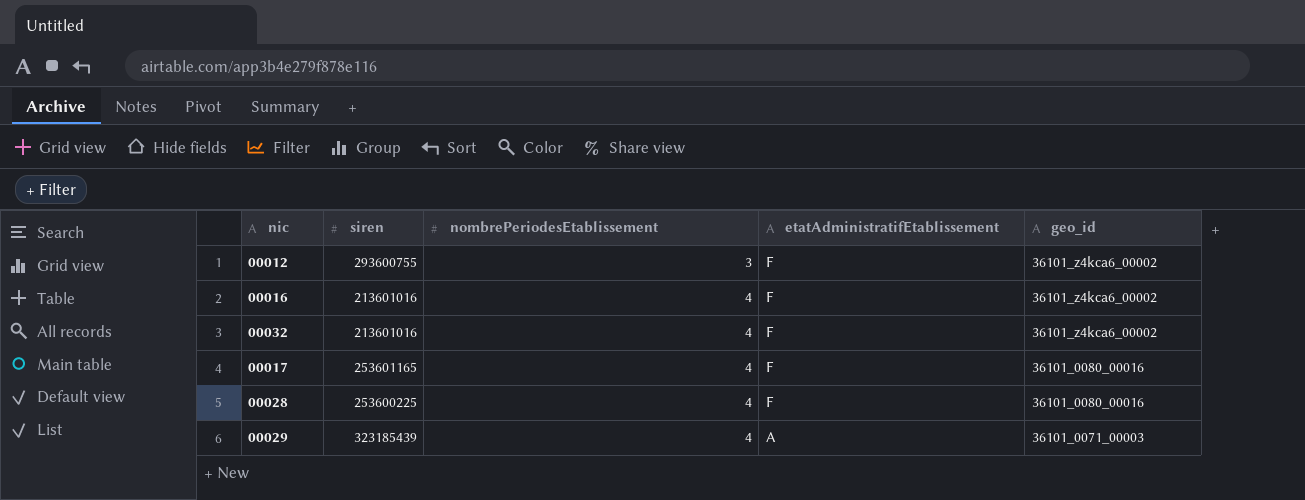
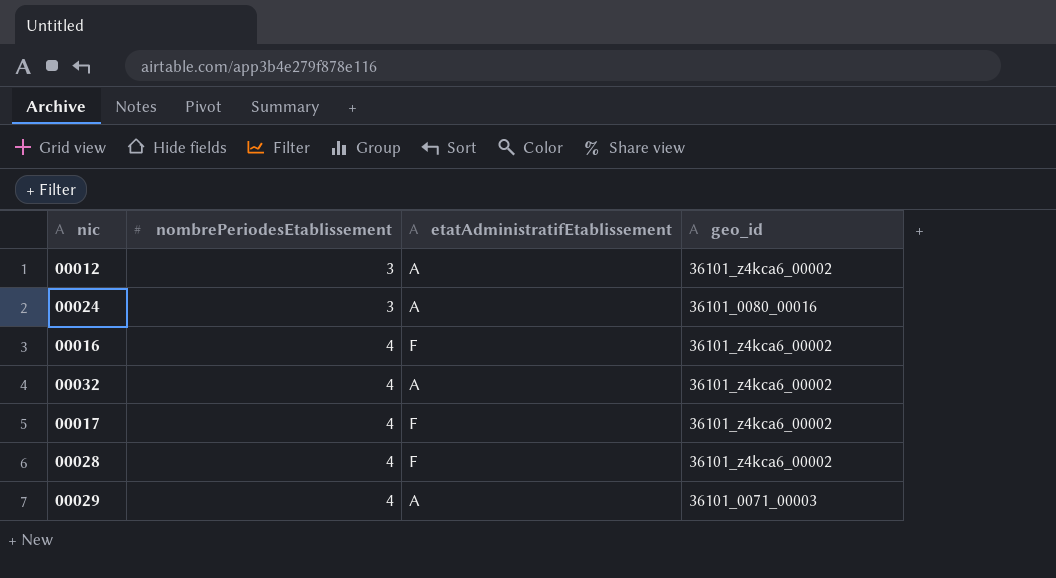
column siren | position: 2 -> none
00012 | etatAdministratifEtablissement: F -> A
row 00024: none -> 3 | A | 36101_0080_00016
00032 | etatAdministratifEtablissement: F -> A
00017 | geo_id: 36101_0080_00016 -> 36101_z4kca6_00002
00028 | geo_id: 36101_0080_00016 -> 36101_z4kca6_00002

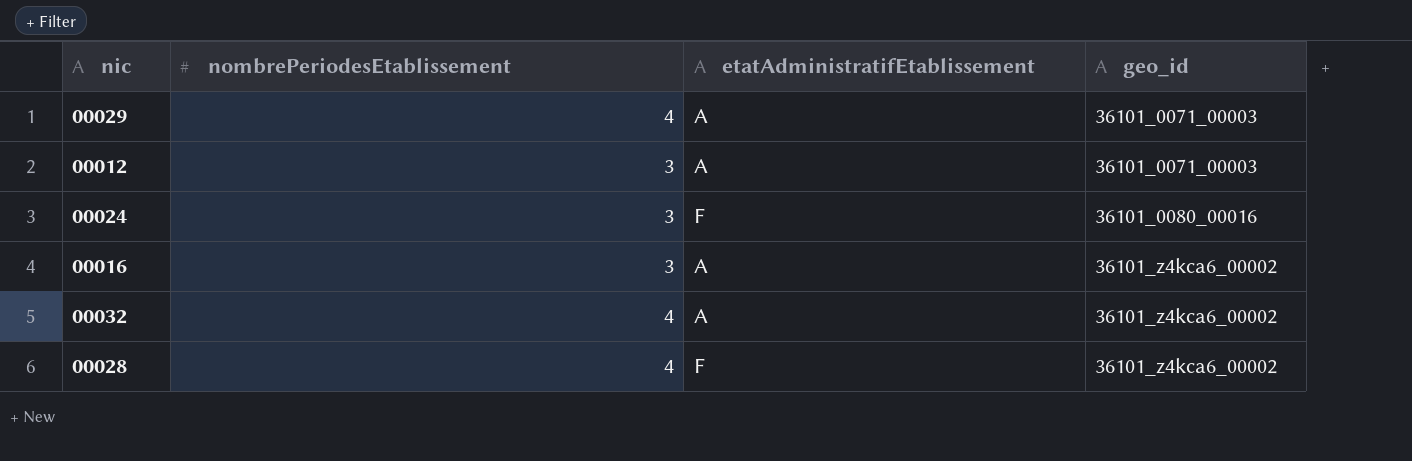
row order: nombrePeriodesEtablissement ascending -> geo_id ascending
row 00017: 4 | F | 36101_z4kca6_00002 -> none
00012 | geo_id: 36101_z4kca6_00002 -> 36101_0071_00003
00024 | etatAdministratifEtablissement: A -> F
00016 | nombrePeriodesEtablissement: 4 -> 3
00016 | etatAdministratifEtablissement: F -> A

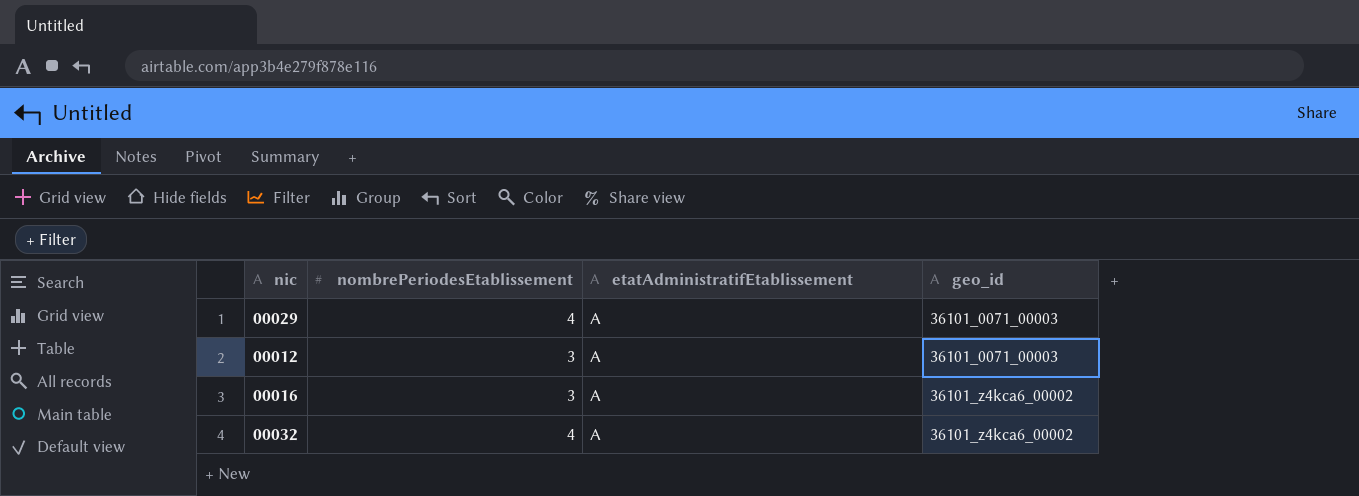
row 00024: 3 | F | 36101_0080_00016 -> none
row 00028: 4 | F | 36101_z4kca6_00002 -> none

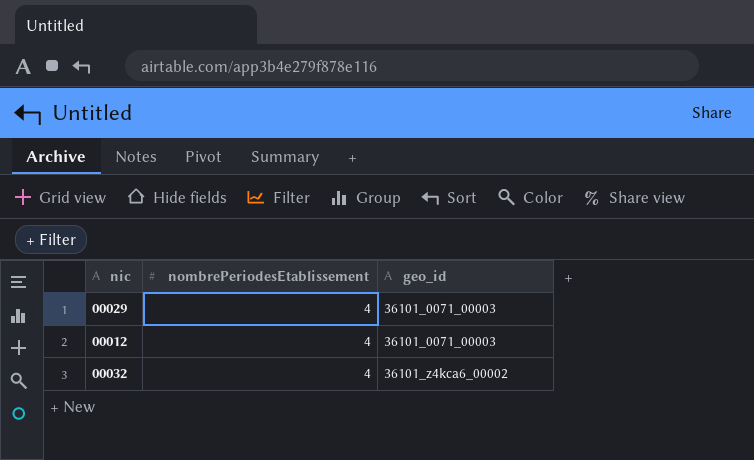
column etatAdministratifEtablissement | position: 3 -> none
row 00016: 3 | A | 36101_z4kca6_00002 -> none
00012 | nombrePeriodesEtablissement: 3 -> 4

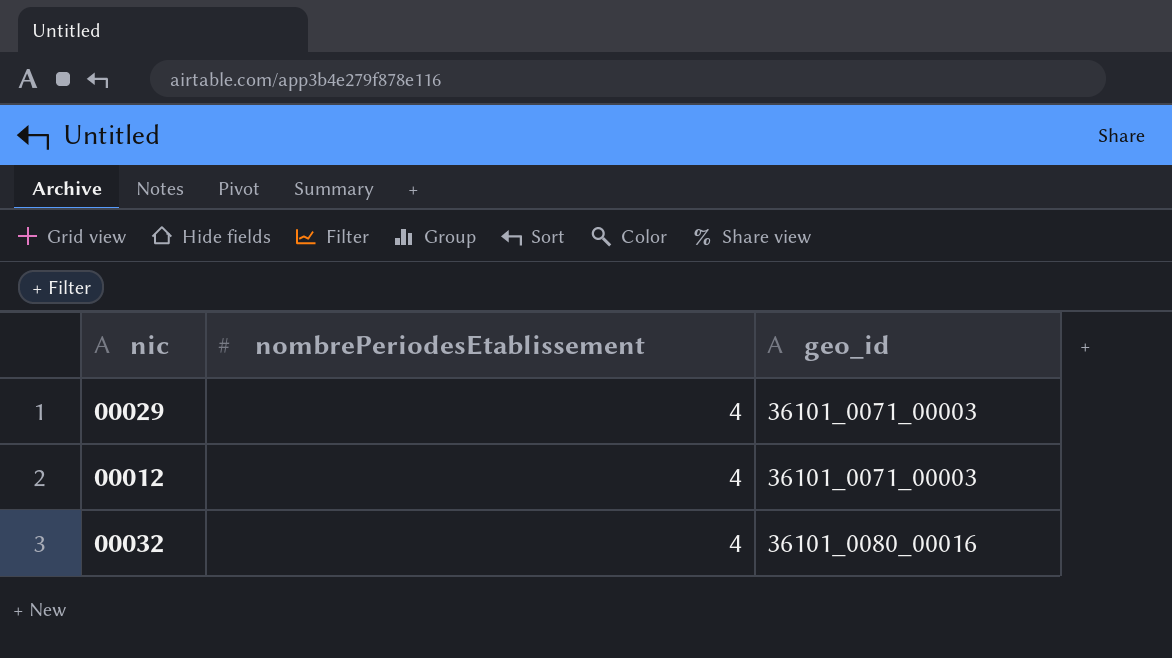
00032 | geo_id: 36101_z4kca6_00002 -> 36101_0080_00016

